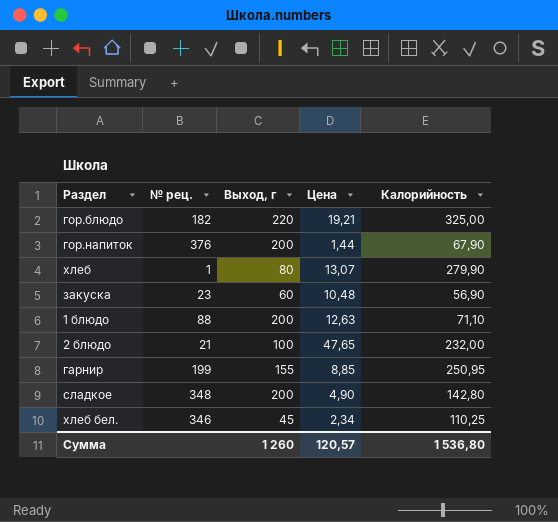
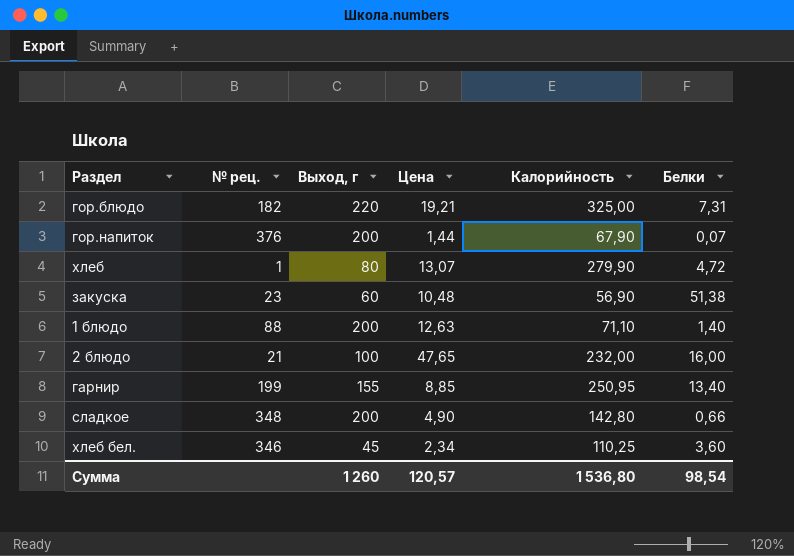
column Белки | position: none -> 6

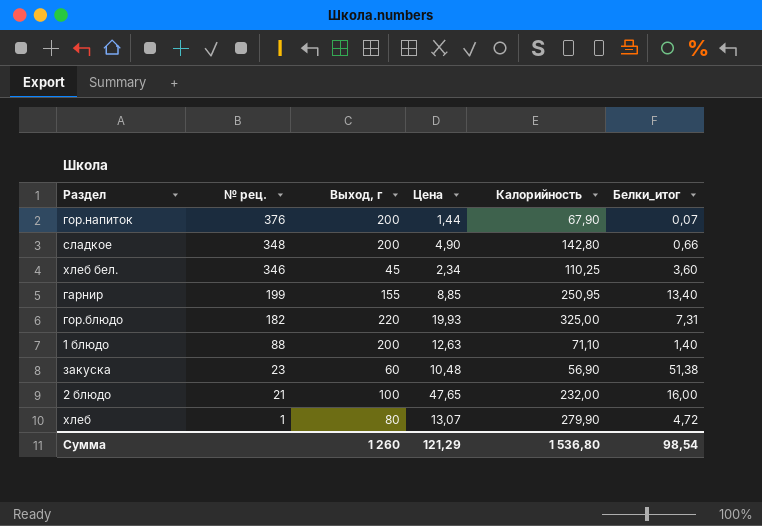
row order: none -> № рец. descending
column name: Белки -> Белки_итог
гор.блюдо | Цена: 19,21 -> 19,93
Сумма | Цена: 120,57 -> 121,29

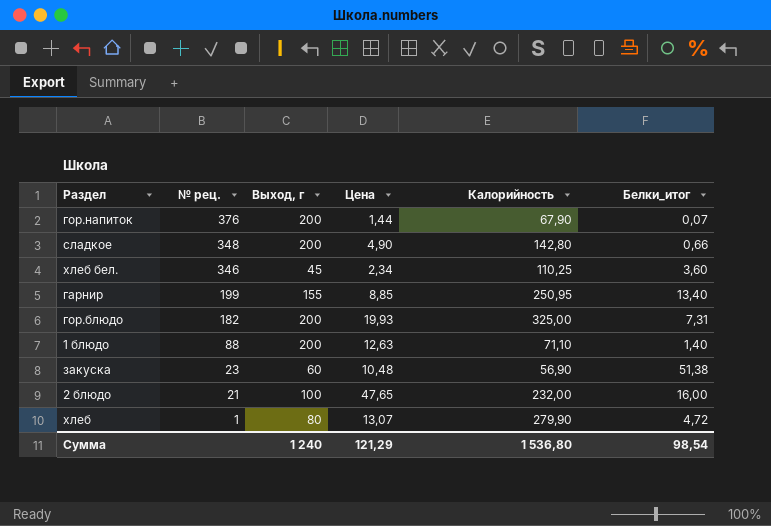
гор.блюдо | Выход, г: 220 -> 200
Сумма | Выход, г: 1 260 -> 1 240

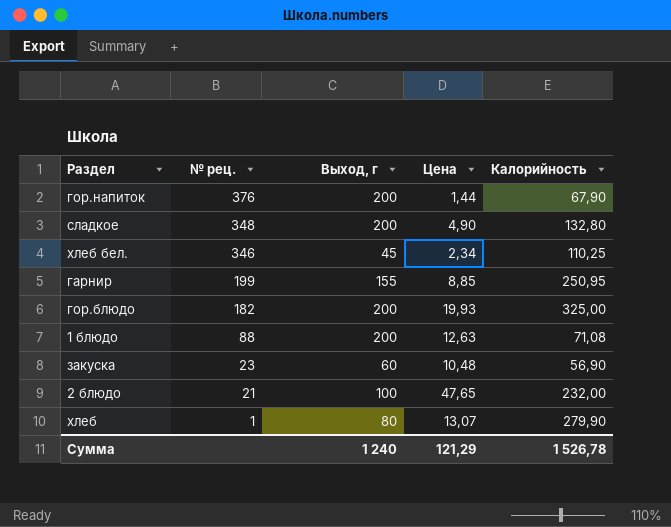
column Белки_итог | position: 6 -> none
сладкое | Калорийность: 142,80 -> 132,80
1 блюдо | Калорийность: 71,10 -> 71,08
Сумма | Калорийность: 1 536,80 -> 1 526,78

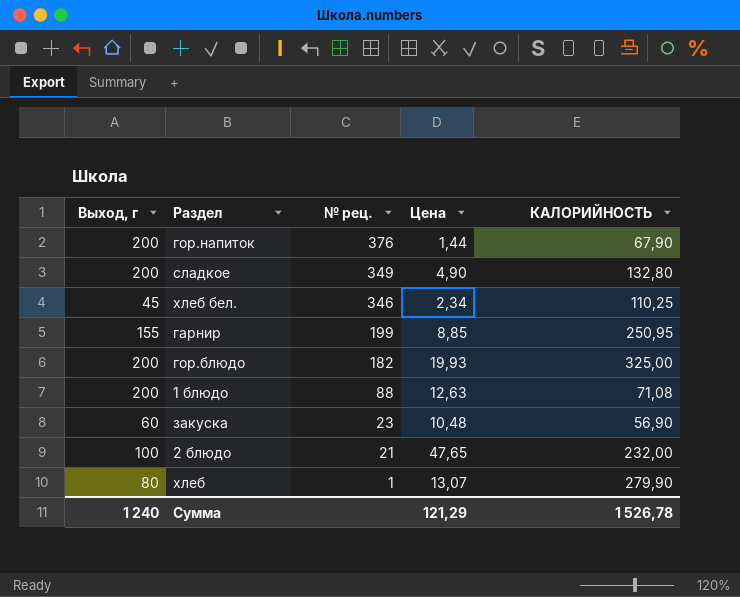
column Выход, г | position: 3 -> 1
column name: Калорийность -> КАЛОРИЙНОСТЬ
сладкое | № рец.: 348 -> 349

